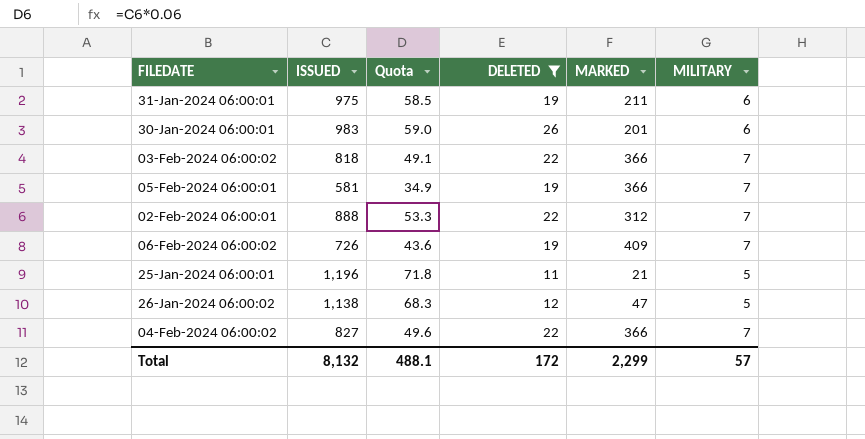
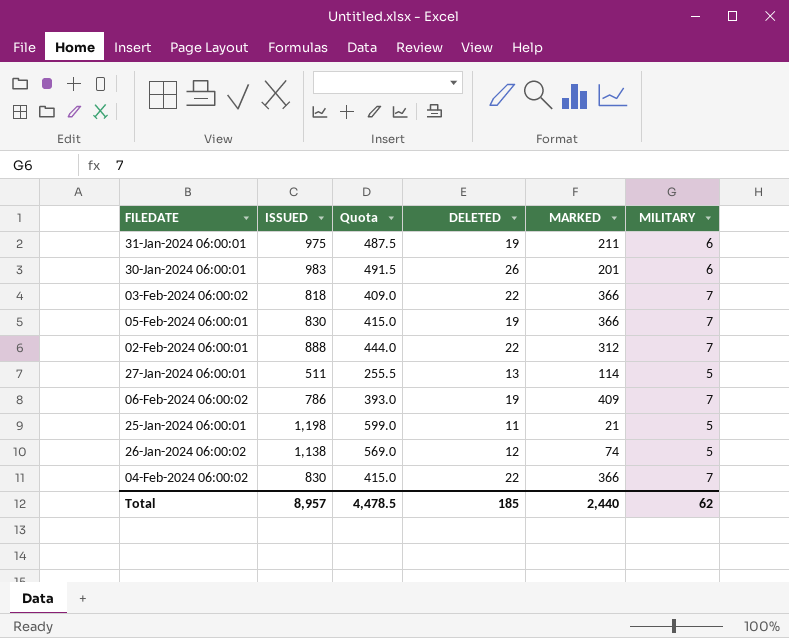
filter: DELETED != 13 -> none
column Quota | formula: [ISSUED] * 0.06 -> [ISSUED] * 0.5
05-Feb-2024 06:00:01 | ISSUED: 581 -> 830
06-Feb-2024 06:00:02 | ISSUED: 726 -> 786
25-Jan-2024 06:00:01 | ISSUED: 1,196 -> 1,198
26-Jan-2024 06:00:02 | MARKED: 47 -> 74
04-Feb-2024 06:00:02 | ISSUED: 827 -> 830
Total | ISSUED: 8,132 -> 8,957
Total | Quota: 488.1 -> 4,478.5
Total | DELETED: 172 -> 185
Total | MARKED: 2,299 -> 2,440
Total | MILITARY: 57 -> 62

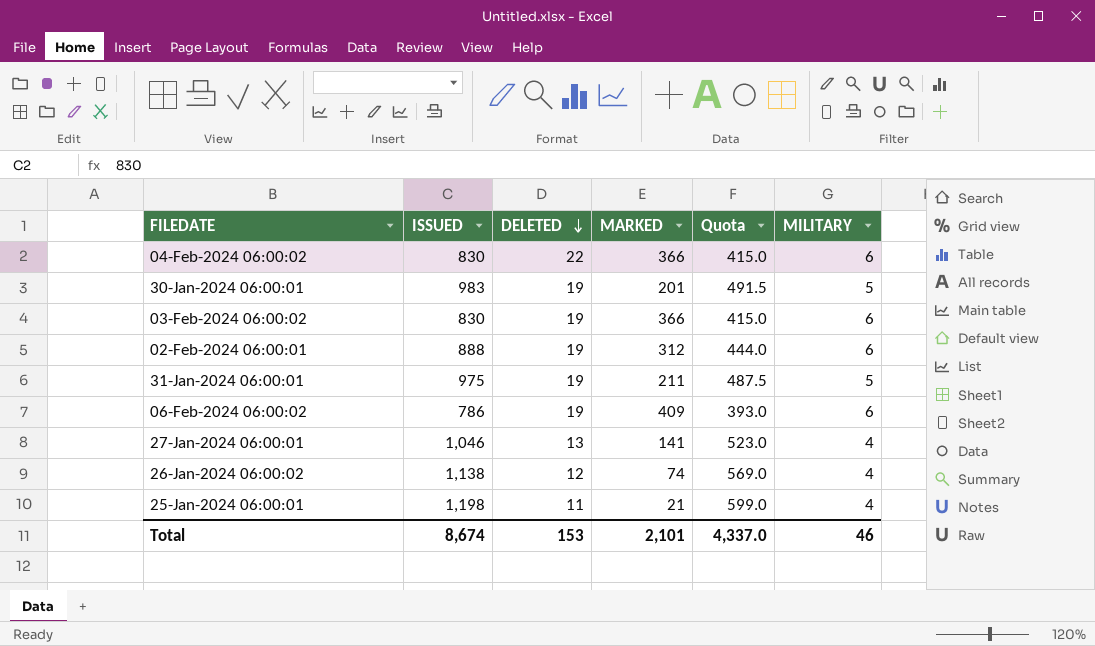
row order: none -> DELETED descending
column Quota | position: 3 -> 5
row 05-Feb-2024 06:00:01: 830 | 415.0 | 19 | 366 | 7 -> none
04-Feb-2024 06:00:02 | MILITARY: 7 -> 6
30-Jan-2024 06:00:01 | DELETED: 26 -> 19
30-Jan-2024 06:00:01 | MILITARY: 6 -> 5
03-Feb-2024 06:00:02 | ISSUED: 818 -> 830
03-Feb-2024 06:00:02 | DELETED: 22 -> 19
03-Feb-2024 06:00:02 | Quota: 409.0 -> 415.0
03-Feb-2024 06:00:02 | MILITARY: 7 -> 6
02-Feb-2024 06:00:01 | DELETED: 22 -> 19
02-Feb-2024 06:00:01 | MILITARY: 7 -> 6
31-Jan-2024 06:00:01 | MILITARY: 6 -> 5
06-Feb-2024 06:00:02 | MILITARY: 7 -> 6
27-Jan-2024 06:00:01 | ISSUED: 511 -> 1,046
27-Jan-2024 06:00:01 | MARKED: 114 -> 141
27-Jan-2024 06:00:01 | Quota: 255.5 -> 523.0
27-Jan-2024 06:00:01 | MILITARY: 5 -> 4
26-Jan-2024 06:00:02 | MILITARY: 5 -> 4
25-Jan-2024 06:00:01 | MILITARY: 5 -> 4
Total | ISSUED: 8,957 -> 8,674
Total | DELETED: 185 -> 153
Total | MARKED: 2,440 -> 2,101
Total | Quota: 4,478.5 -> 4,337.0
Total | MILITARY: 62 -> 46

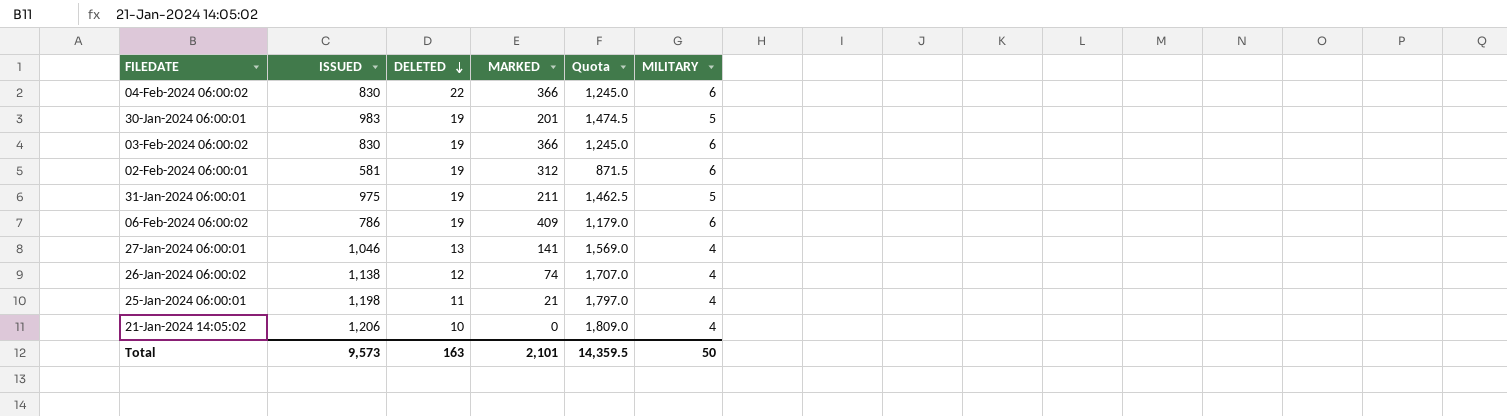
column Quota | formula: [ISSUED] * 0.5 -> [ISSUED] * 1.5
02-Feb-2024 06:00:01 | ISSUED: 888 -> 581
row 21-Jan-2024 14:05:02: none -> 1,206 | 10 | 0 | 1,809.0 | 4
Total | ISSUED: 8,674 -> 9,573
Total | DELETED: 153 -> 163
Total | Quota: 4,337.0 -> 14,359.5
Total | MILITARY: 46 -> 50

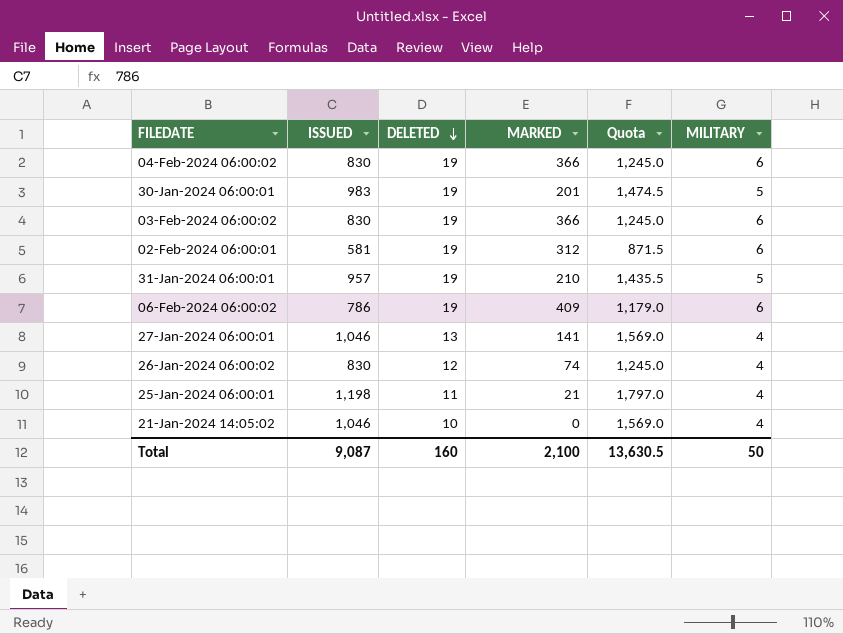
04-Feb-2024 06:00:02 | DELETED: 22 -> 19
31-Jan-2024 06:00:01 | ISSUED: 975 -> 957
31-Jan-2024 06:00:01 | MARKED: 211 -> 210
31-Jan-2024 06:00:01 | Quota: 1,462.5 -> 1,435.5
26-Jan-2024 06:00:02 | ISSUED: 1,138 -> 830
26-Jan-2024 06:00:02 | Quota: 1,707.0 -> 1,245.0
21-Jan-2024 14:05:02 | ISSUED: 1,206 -> 1,046
21-Jan-2024 14:05:02 | Quota: 1,809.0 -> 1,569.0
Total | ISSUED: 9,573 -> 9,087
Total | DELETED: 163 -> 160
Total | MARKED: 2,101 -> 2,100
Total | Quota: 14,359.5 -> 13,630.5

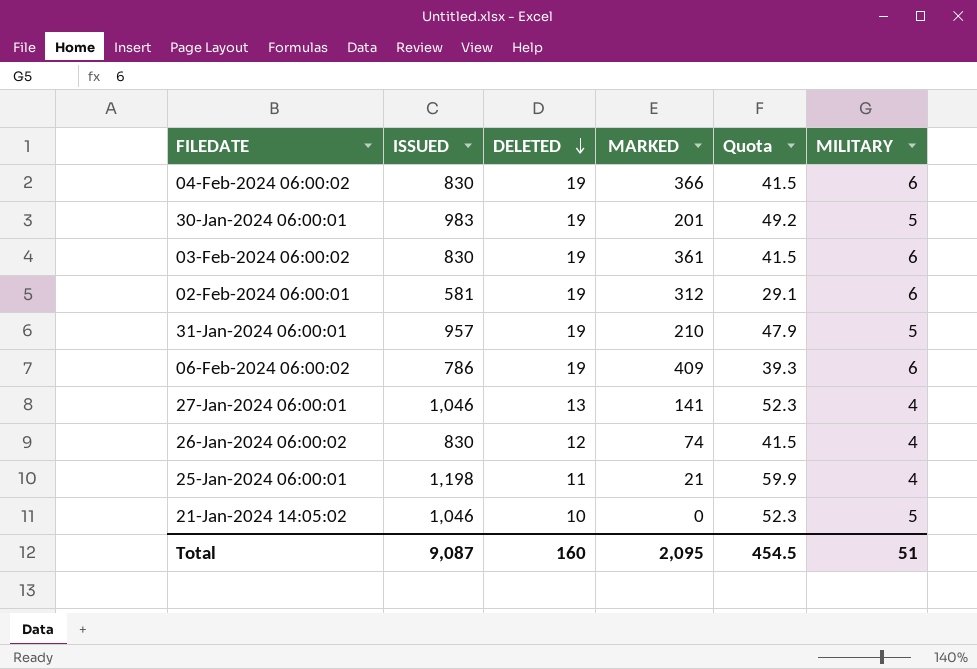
column Quota | formula: [ISSUED] * 1.5 -> [ISSUED] * 0.05
03-Feb-2024 06:00:02 | MARKED: 366 -> 361
21-Jan-2024 14:05:02 | MILITARY: 4 -> 5
Total | MARKED: 2,100 -> 2,095
Total | Quota: 13,630.5 -> 454.5
Total | MILITARY: 50 -> 51

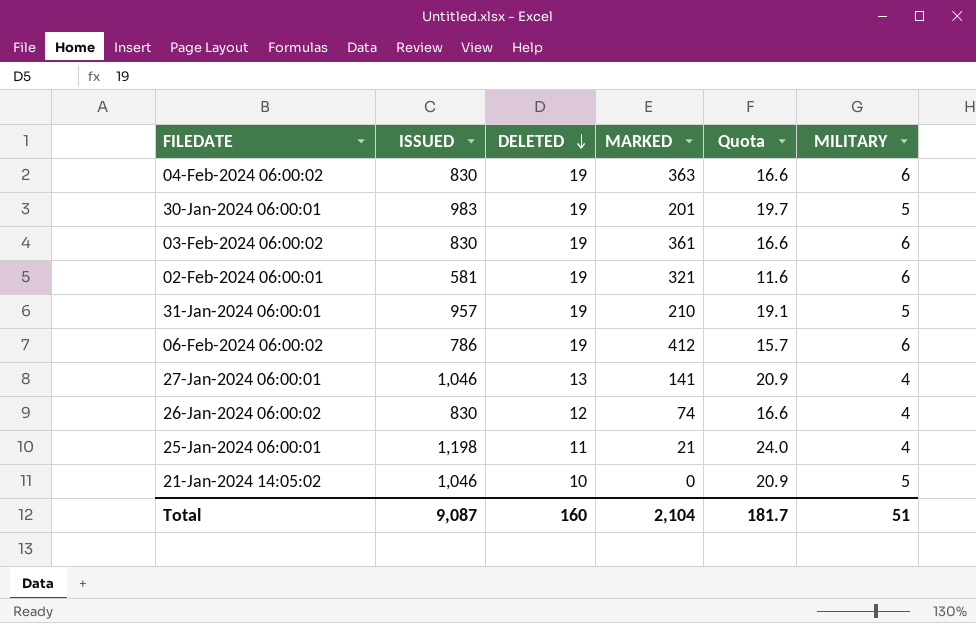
column Quota | formula: [ISSUED] * 0.05 -> [ISSUED] * 0.02
04-Feb-2024 06:00:02 | MARKED: 366 -> 363
02-Feb-2024 06:00:01 | MARKED: 312 -> 321
06-Feb-2024 06:00:02 | MARKED: 409 -> 412
Total | MARKED: 2,095 -> 2,104
Total | Quota: 454.5 -> 181.7

